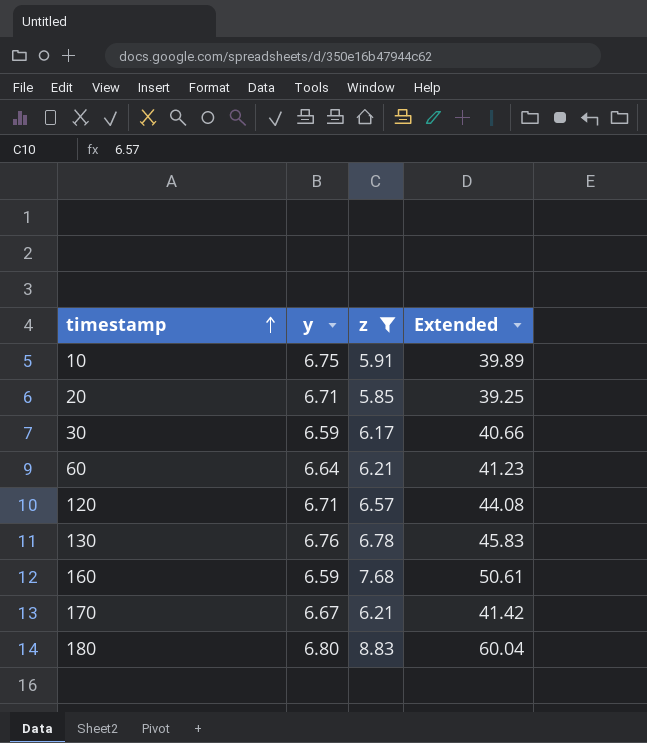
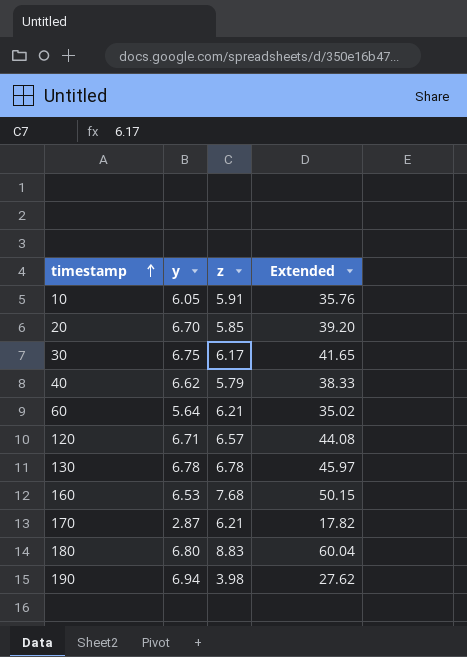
filter: z >= 5.85 -> none
10 | y: 6.75 -> 6.05
10 | Extended: 39.89 -> 35.76
20 | y: 6.71 -> 6.70
20 | Extended: 39.25 -> 39.20
30 | y: 6.59 -> 6.75
30 | Extended: 40.66 -> 41.65
60 | y: 6.64 -> 5.64
60 | Extended: 41.23 -> 35.02
130 | y: 6.76 -> 6.78
130 | Extended: 45.83 -> 45.97
160 | y: 6.59 -> 6.53
160 | Extended: 50.61 -> 50.15
170 | y: 6.67 -> 2.87
170 | Extended: 41.42 -> 17.82

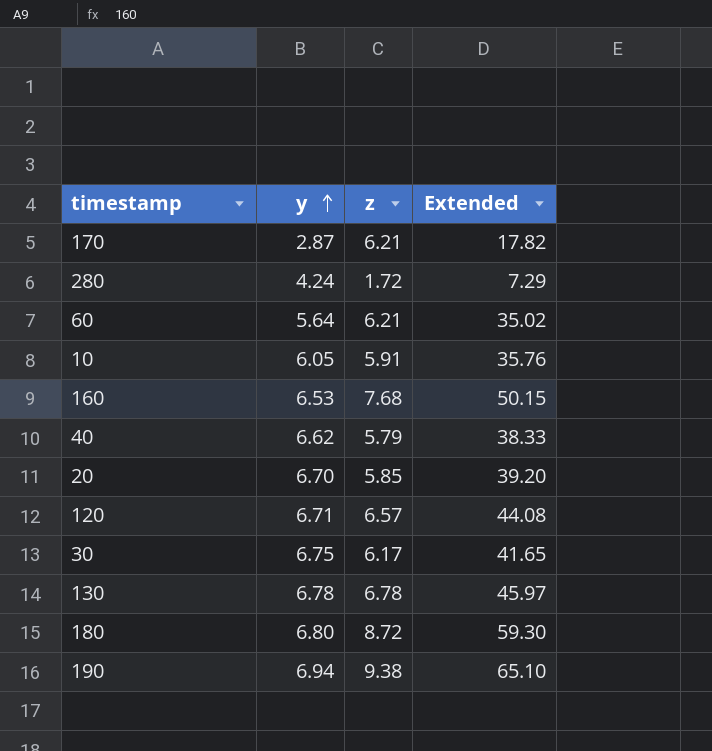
row order: timestamp ascending -> y ascending
row 280: none -> 4.24 | 1.72 | 7.29
180 | z: 8.83 -> 8.72
180 | Extended: 60.04 -> 59.30
190 | z: 3.98 -> 9.38
190 | Extended: 27.62 -> 65.10

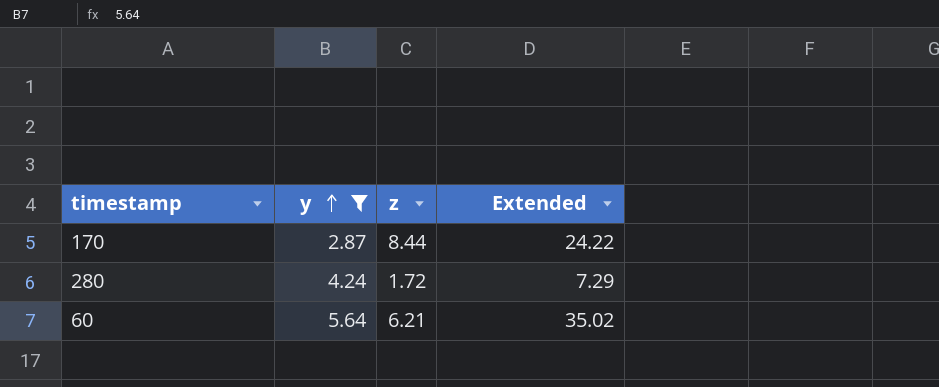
filter: none -> y <= 5.64
170 | z: 6.21 -> 8.44
170 | Extended: 17.82 -> 24.22

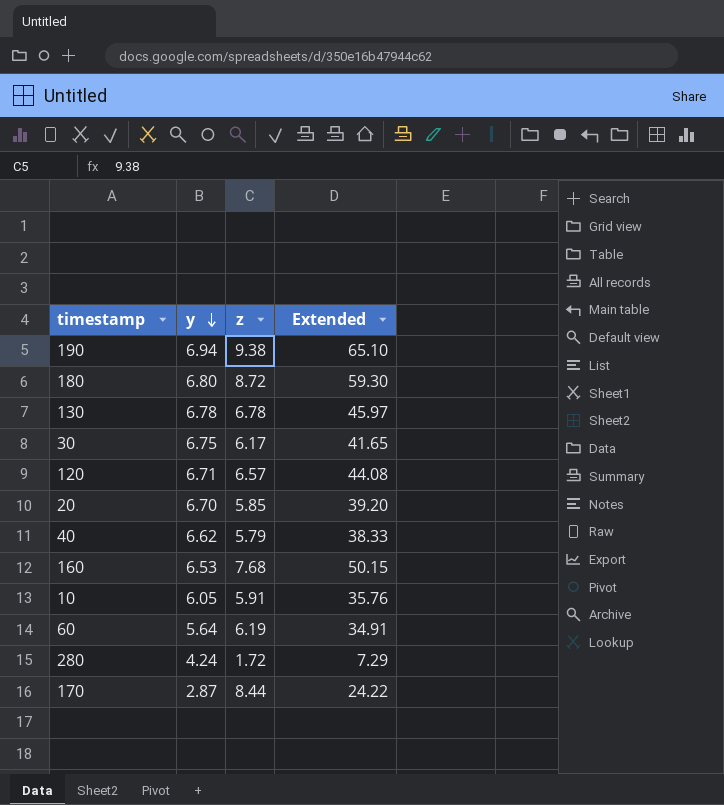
filter: y <= 5.64 -> none
row order: y ascending -> y descending
60 | z: 6.21 -> 6.19
60 | Extended: 35.02 -> 34.91

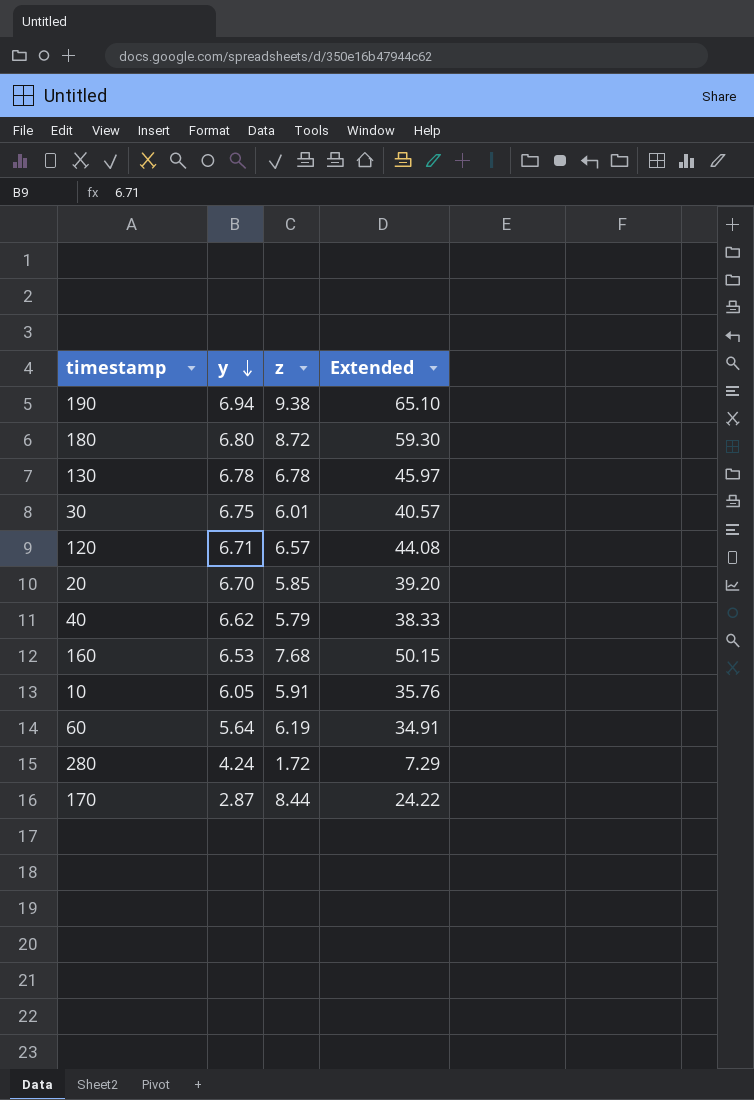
30 | z: 6.17 -> 6.01
30 | Extended: 41.65 -> 40.57

